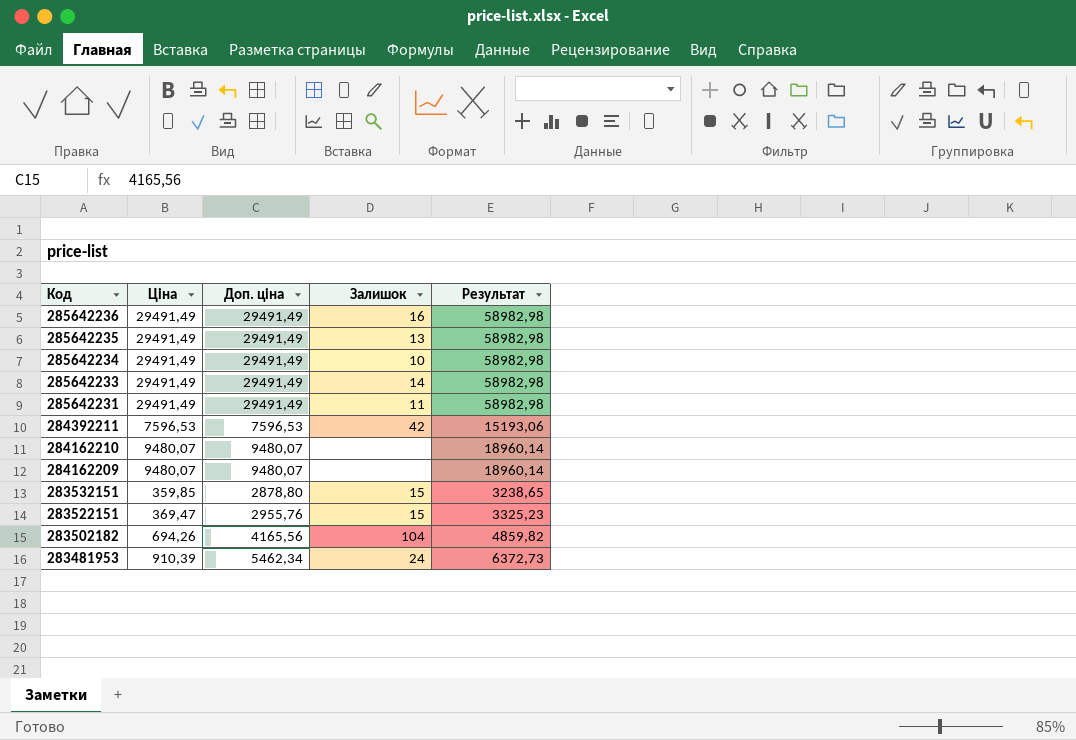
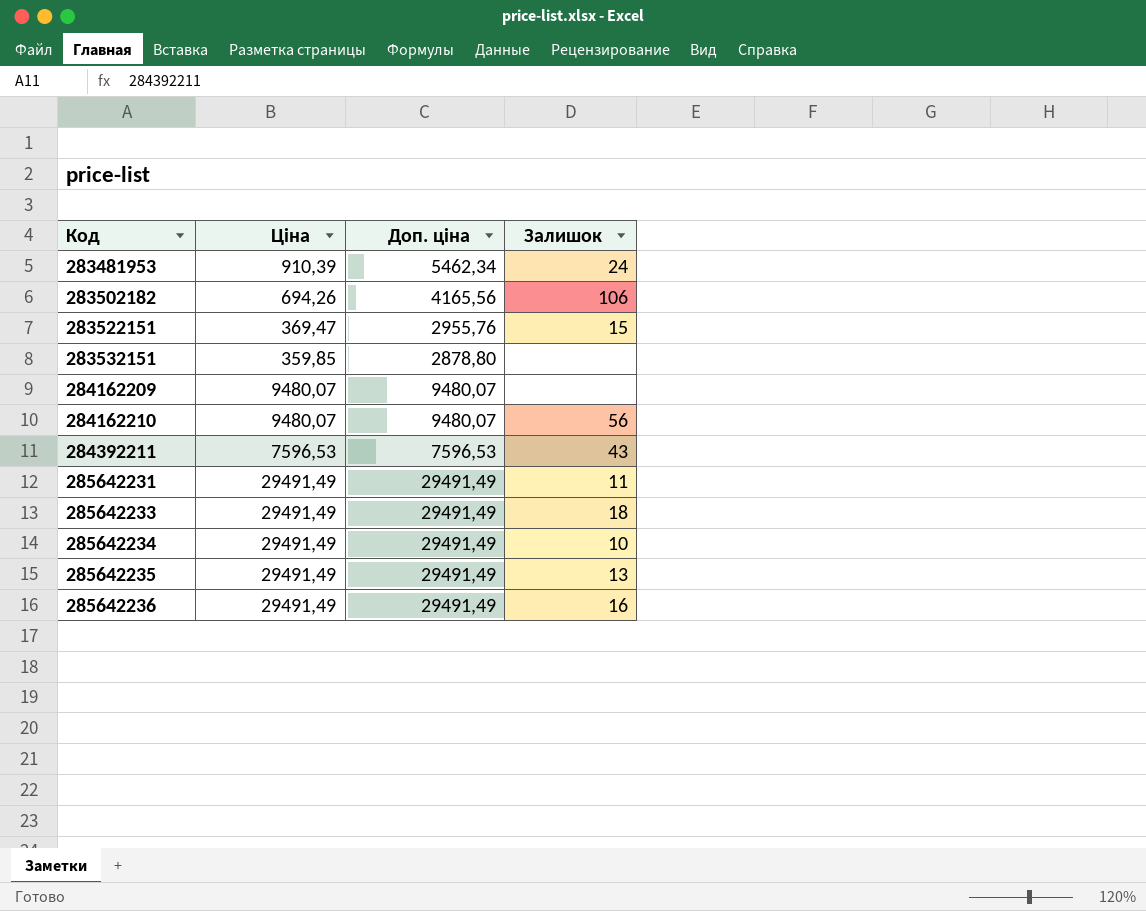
row order: Код descending -> Код ascending
column Результат | formula: [Ціна] + [Доп. ціна] -> none
283502182 | Залишок: 104 -> 106
283532151 | Залишок: 15 -> none
284162210 | Залишок: none -> 56
284392211 | Залишок: 42 -> 43
285642233 | Залишок: 14 -> 18

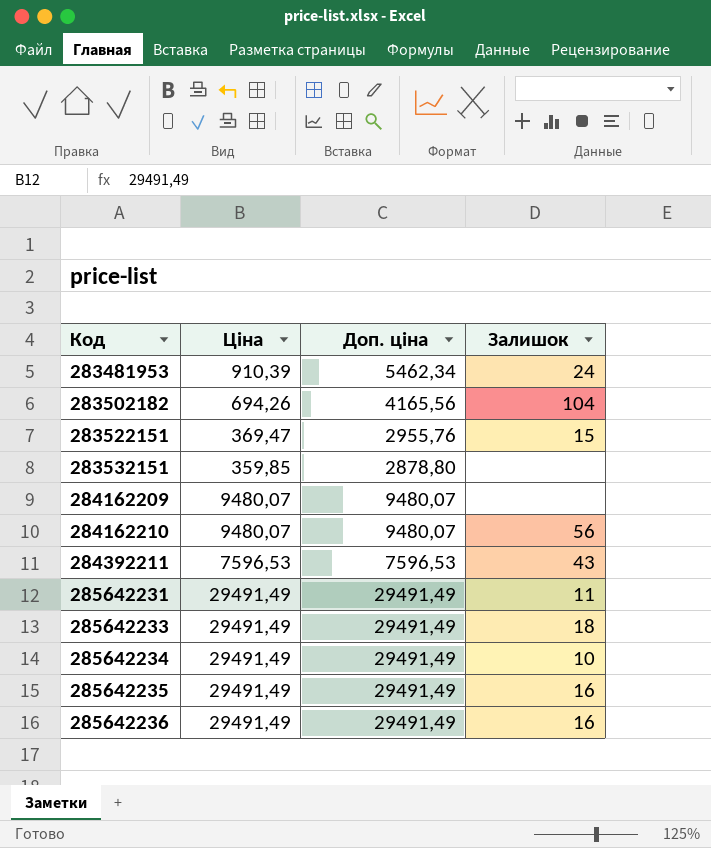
283502182 | Залишок: 106 -> 104
285642235 | Залишок: 13 -> 16

